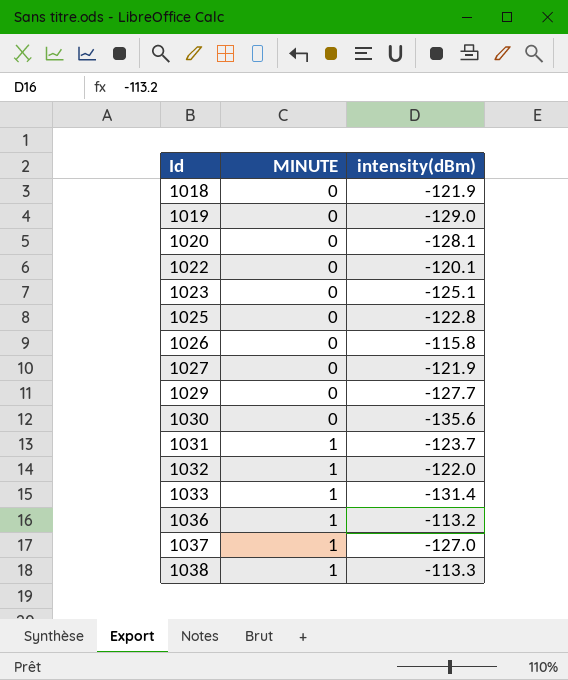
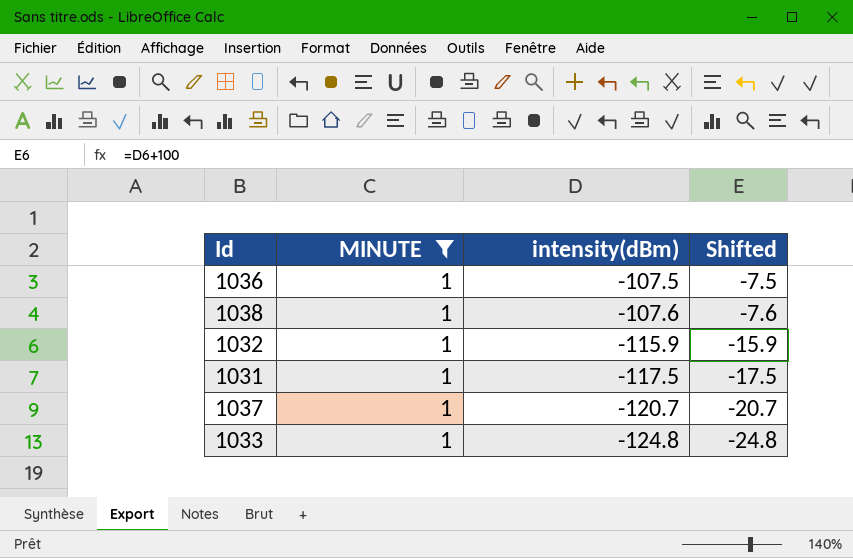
filter: none -> MINUTE = 1
row order: Id ascending -> intensity(dBm) descending
column Shifted | formula: none -> [intensity(dBm)] + 100
1036 | intensity(dBm): -113.2 -> -107.5
1038 | intensity(dBm): -113.3 -> -107.6
1032 | intensity(dBm): -122.0 -> -115.9
1031 | intensity(dBm): -123.7 -> -117.5
1037 | intensity(dBm): -127.0 -> -120.7
1033 | intensity(dBm): -131.4 -> -124.8

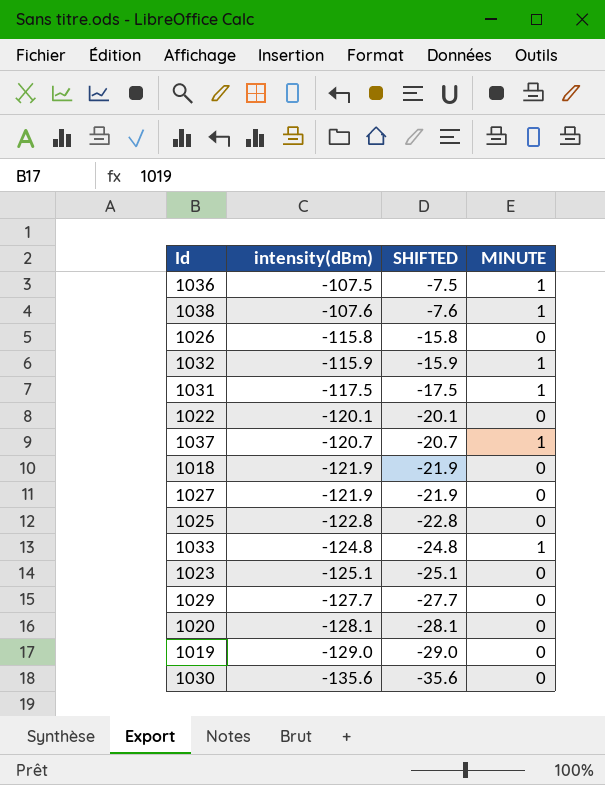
filter: MINUTE = 1 -> none
column name: Shifted -> SHIFTED
column MINUTE | position: 2 -> 4

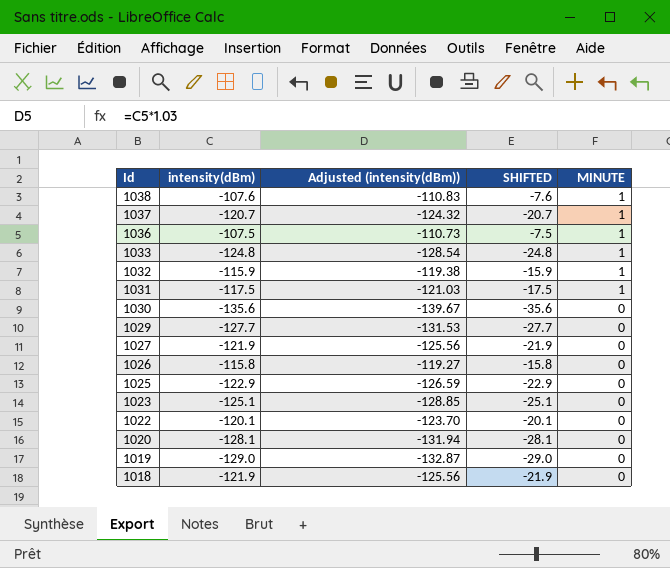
row order: intensity(dBm) descending -> Id descending
column Adjusted (intensity(dBm)) | formula: none -> [intensity(dBm)] * 1.03
1025 | intensity(dBm): -122.8 -> -122.9
1025 | SHIFTED: -22.8 -> -22.9

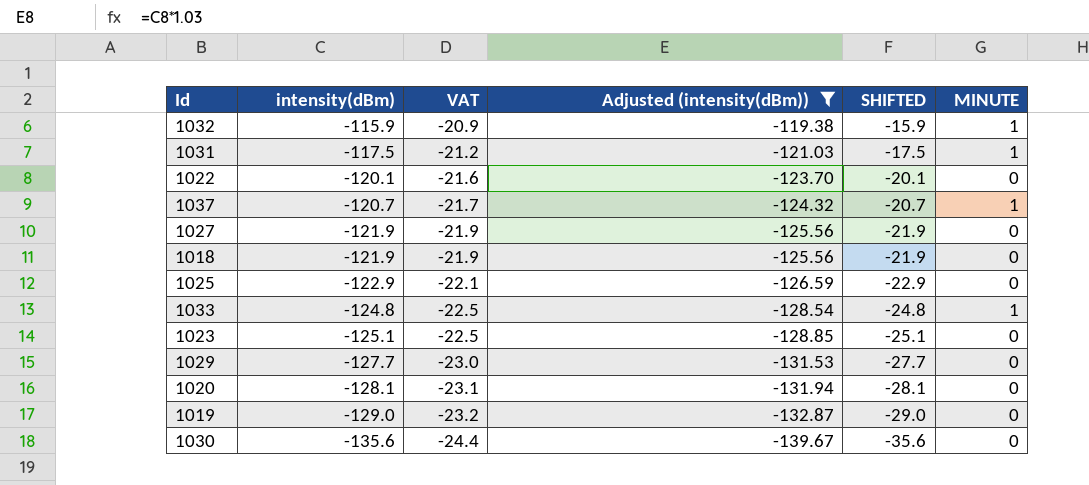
filter: none -> Adjusted (intensity(dBm)) <= -119.38
row order: Id descending -> intensity(dBm) descending
column VAT | formula: none -> [intensity(dBm)] * 0.18

